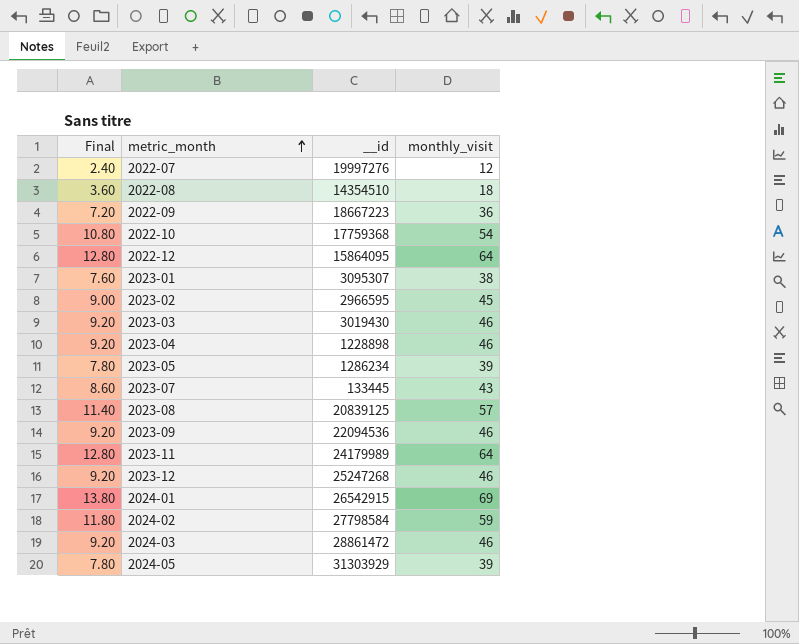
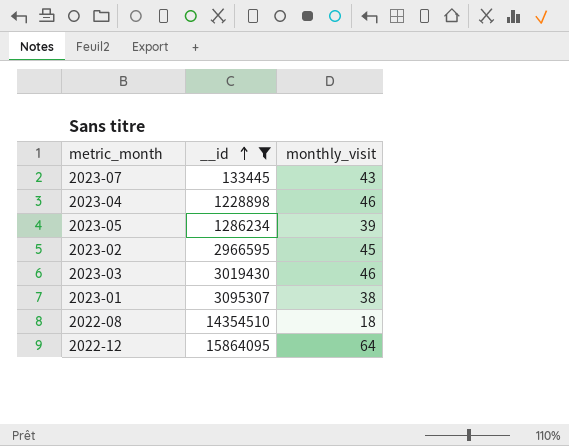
filter: none -> __id <= 15864095
row order: metric_month ascending -> __id ascending
column Final | formula: [monthly_visit] * 0.2 -> none

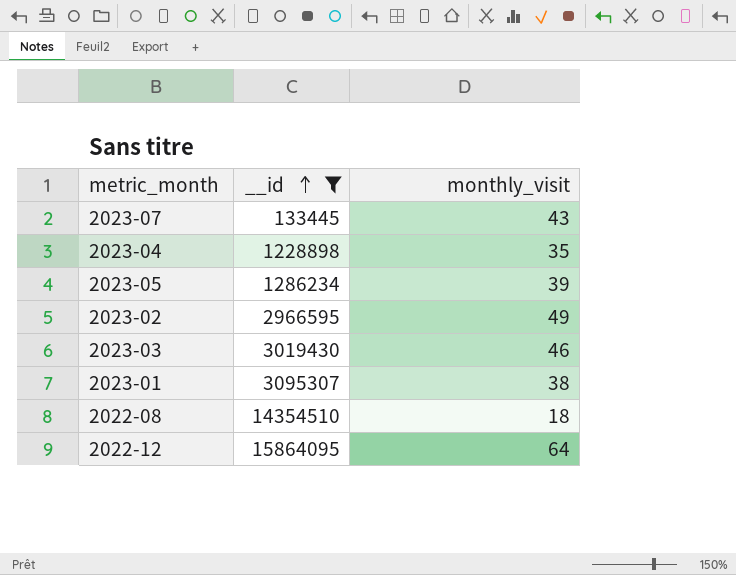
2023-04 | monthly_visit: 46 -> 35
2023-02 | monthly_visit: 45 -> 49

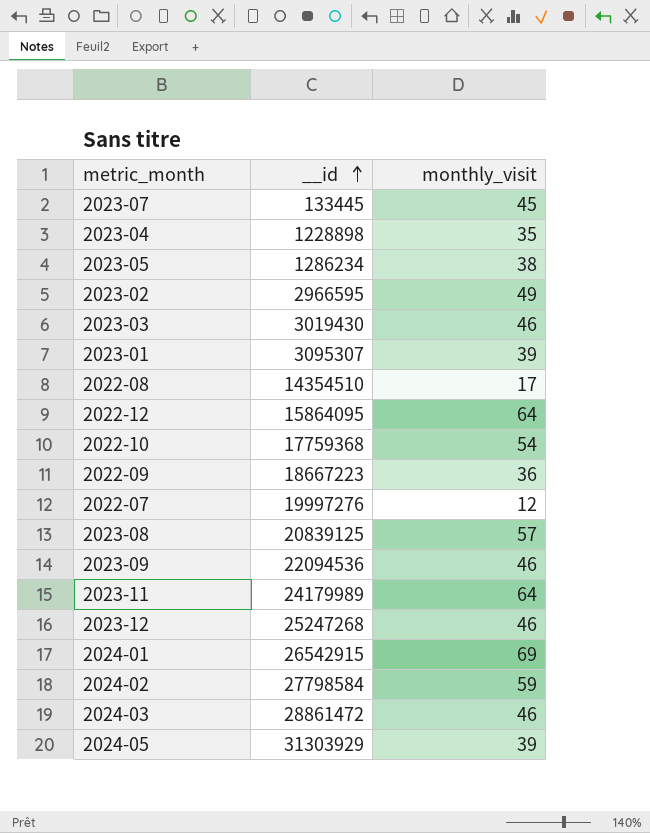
filter: __id <= 15864095 -> none
2023-07 | monthly_visit: 43 -> 45
2023-05 | monthly_visit: 39 -> 38
2023-01 | monthly_visit: 38 -> 39
2022-08 | monthly_visit: 18 -> 17

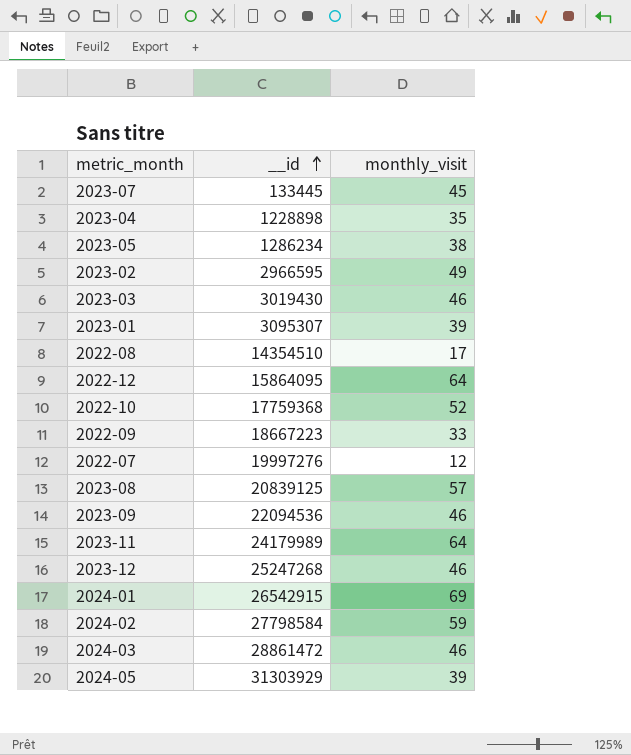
2022-10 | monthly_visit: 54 -> 52
2022-09 | monthly_visit: 36 -> 33

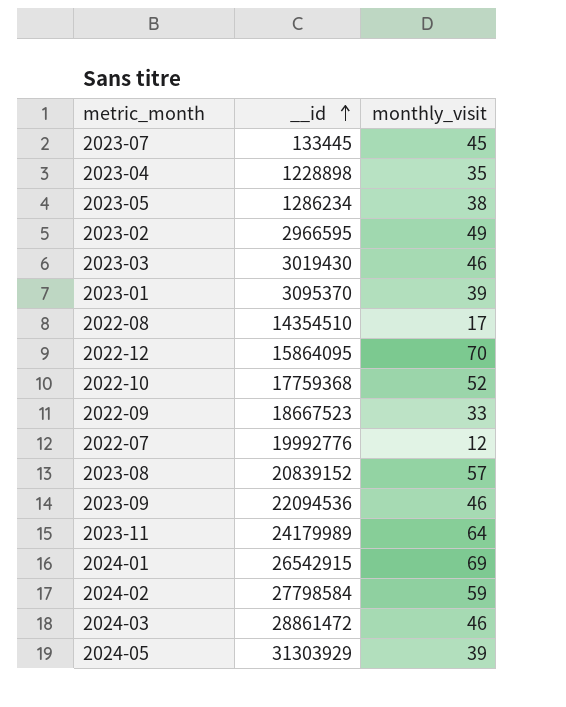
row 2023-12: 25247268 | 46 -> none
2023-01 | __id: 3095307 -> 3095370
2022-12 | monthly_visit: 64 -> 70
2022-09 | __id: 18667223 -> 18667523
2022-07 | __id: 19997276 -> 19992776
2023-08 | __id: 20839125 -> 20839152

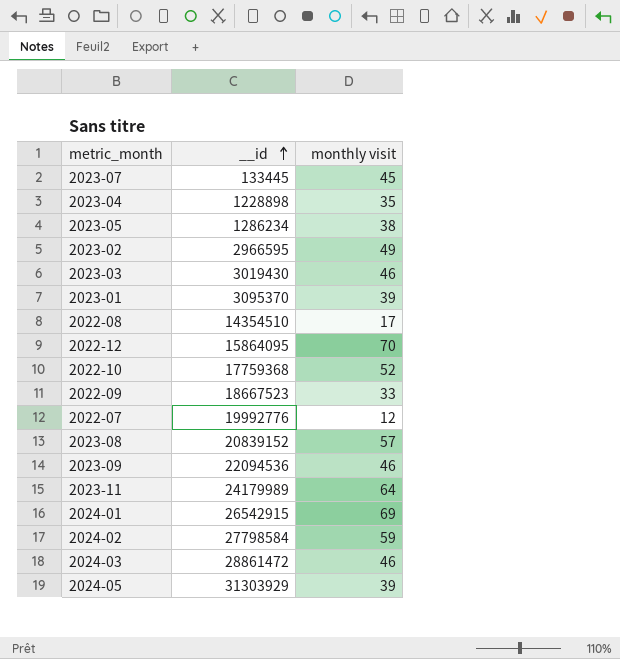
column name: monthly_visit -> monthly visit

